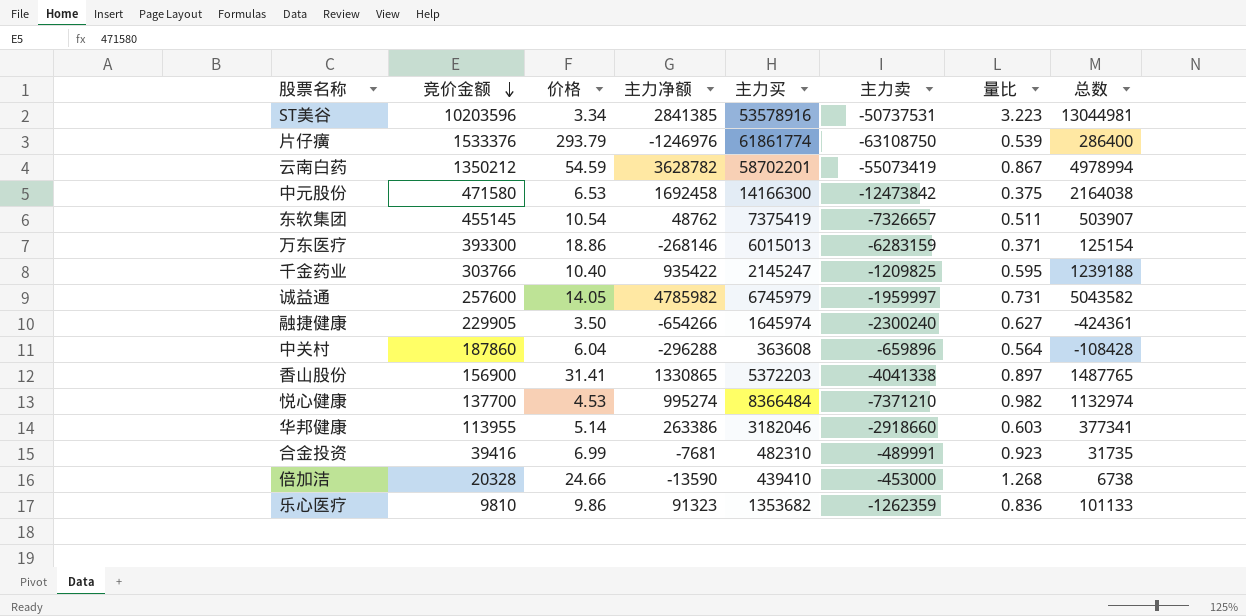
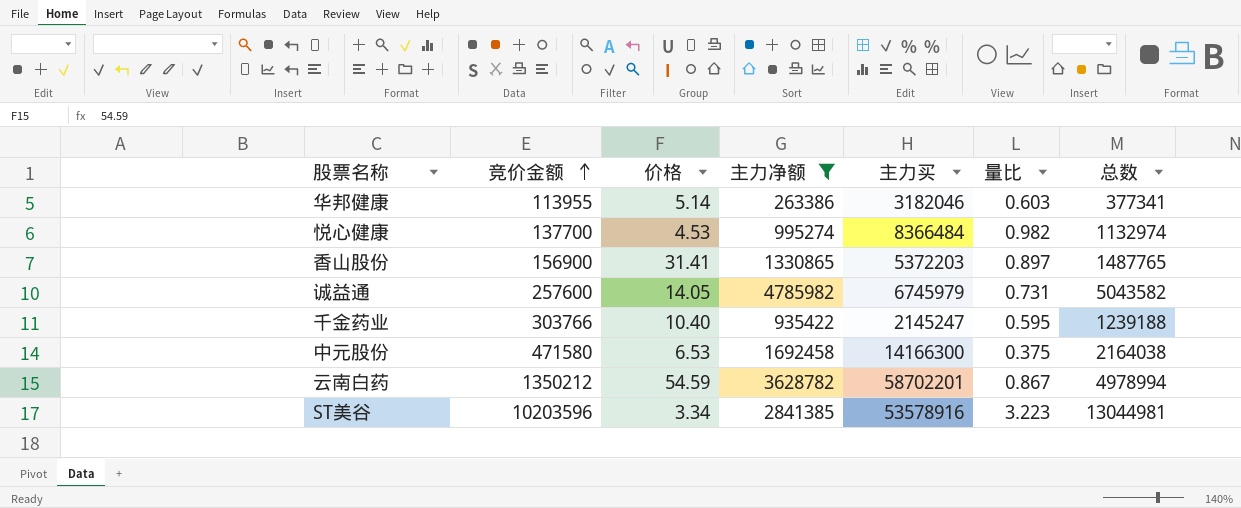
filter: none -> 主力净额 >= 263386
row order: 竞价金额 descending -> 竞价金额 ascending
column 主力卖 | formula: [主力净额] - [主力买] -> none

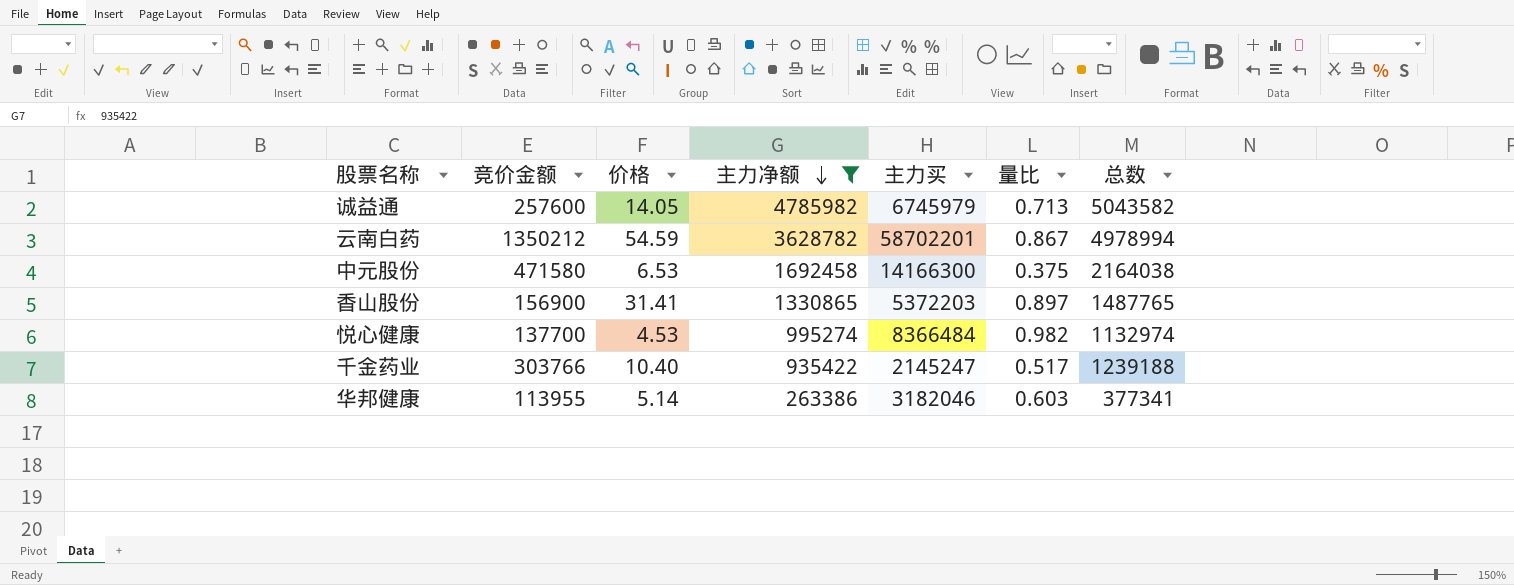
row order: 竞价金额 ascending -> 主力净额 descending
row ST美谷: 10203596 | 3.34 | 2841385 | 53578916 | 3.223 | 13044981 -> none
诚益通 | 量比: 0.731 -> 0.713
千金药业 | 量比: 0.595 -> 0.517

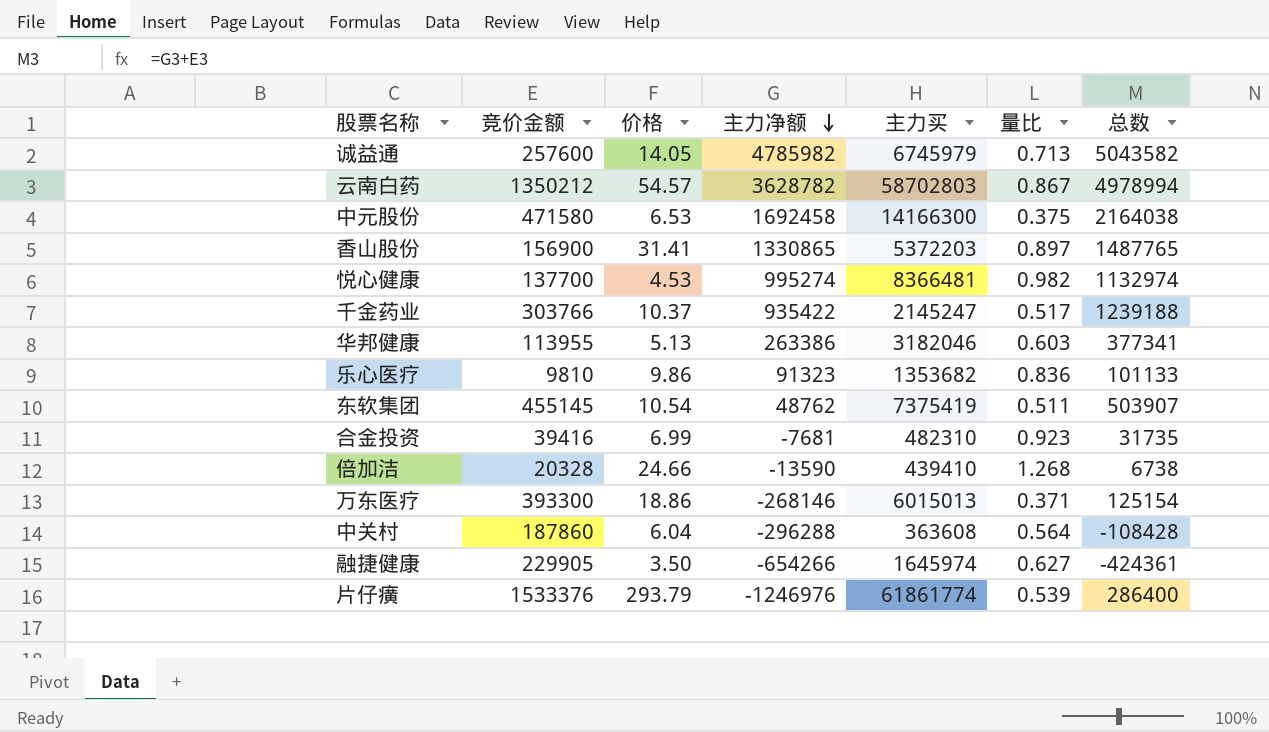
filter: 主力净额 >= 263386 -> none
云南白药 | 价格: 54.59 -> 54.57
云南白药 | 主力买: 58702201 -> 58702803
悦心健康 | 主力买: 8366484 -> 8366481
千金药业 | 价格: 10.40 -> 10.37
华邦健康 | 价格: 5.14 -> 5.13

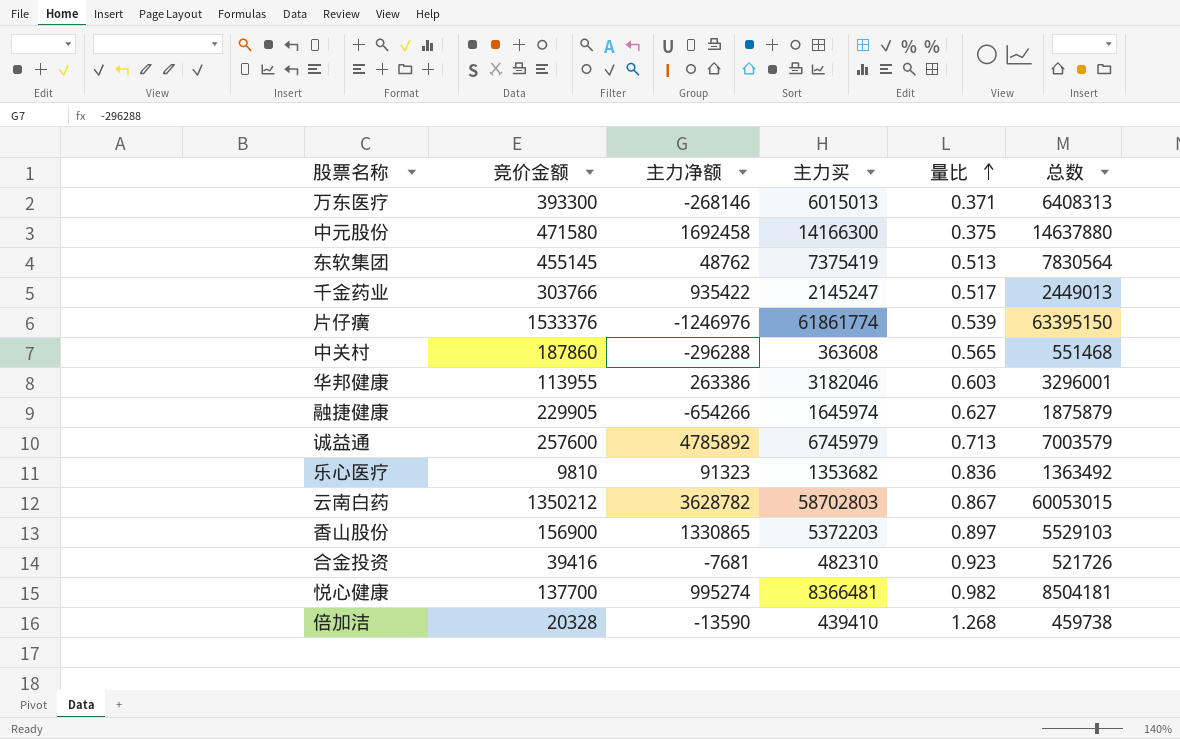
row order: 主力净额 descending -> 量比 ascending
column 价格 | position: 3 -> none
column 总数 | formula: [竞价金额] + [主力净额] -> [竞价金额] + [主力买]
东软集团 | 量比: 0.511 -> 0.513
中关村 | 量比: 0.564 -> 0.565
诚益通 | 主力净额: 4785982 -> 4785892

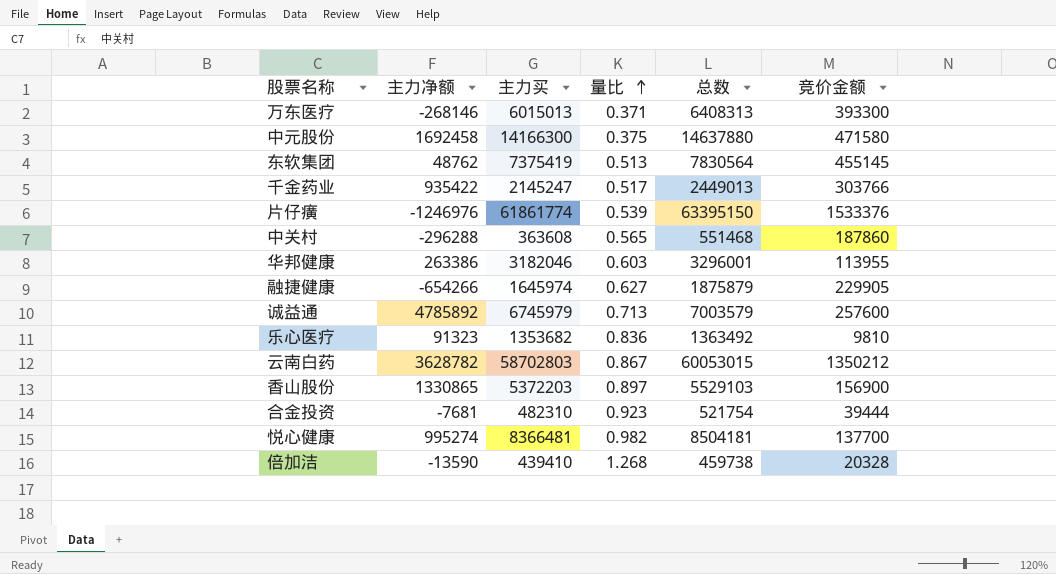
column 竞价金额 | position: 2 -> 6
合金投资 | 总数: 521726 -> 521754
合金投资 | 竞价金额: 39416 -> 39444

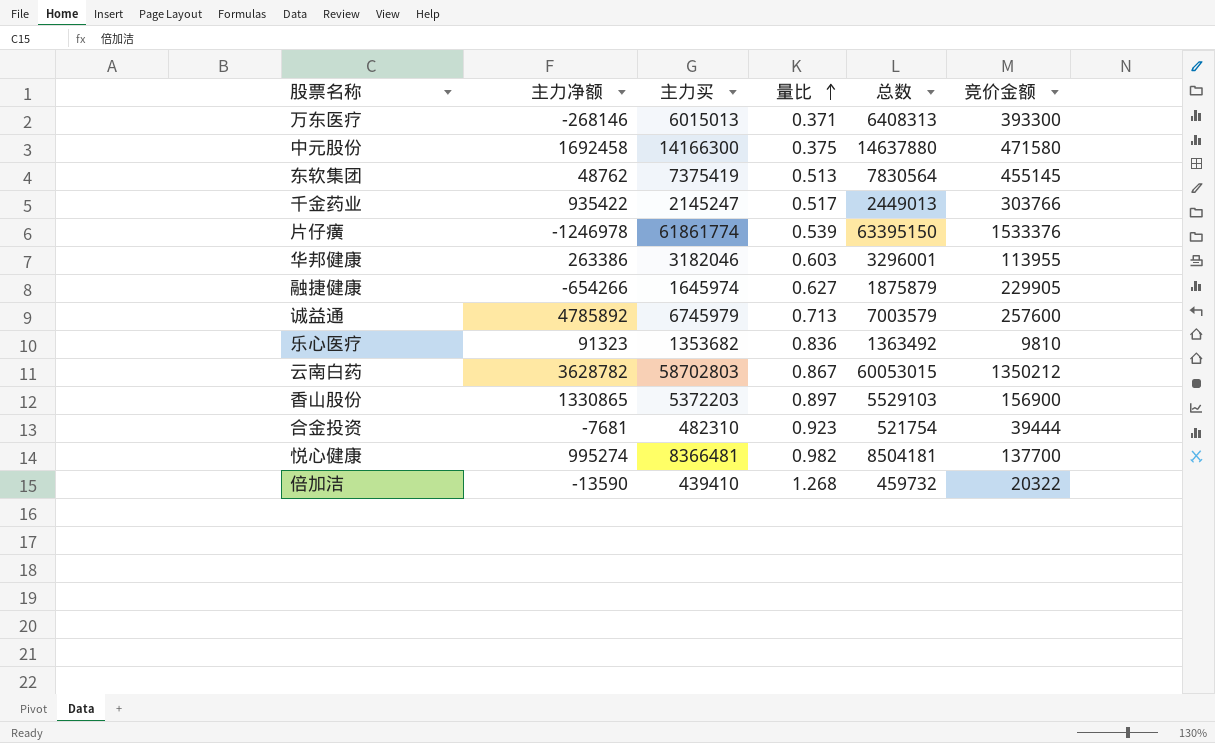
row 中关村: -296288 | 363608 | 0.565 | 551468 | 187860 -> none
片仔癀 | 主力净额: -1246976 -> -1246978
倍加洁 | 总数: 459738 -> 459732
倍加洁 | 竞价金额: 20328 -> 20322

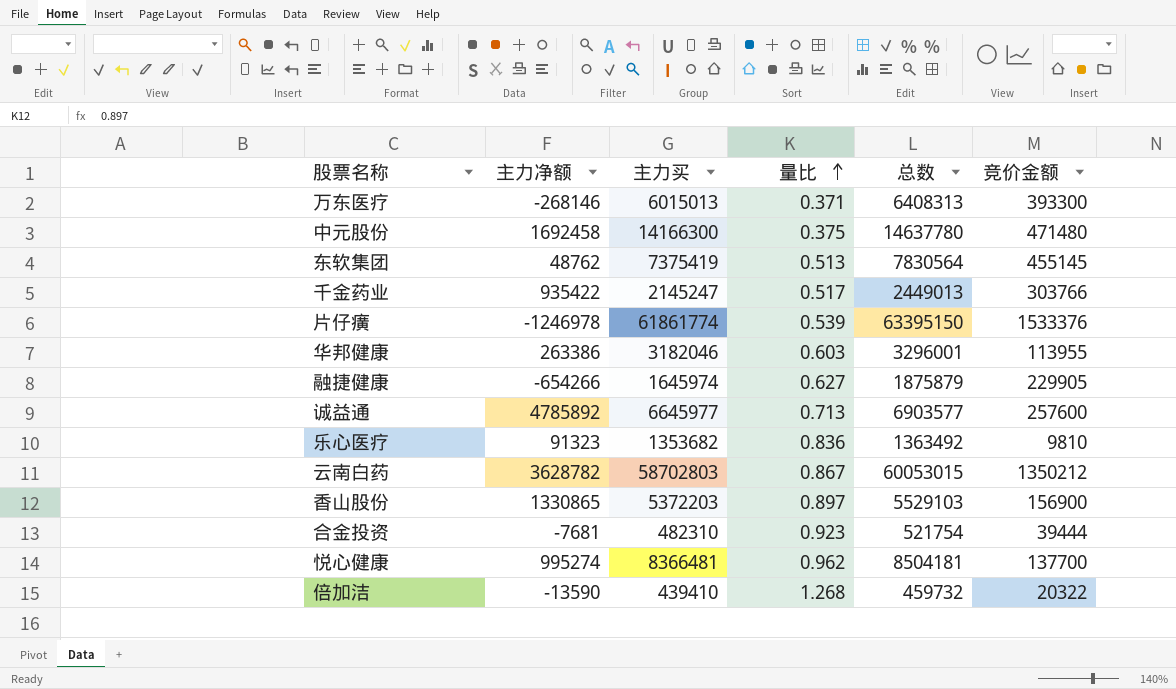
中元股份 | 总数: 14637880 -> 14637780
中元股份 | 竞价金额: 471580 -> 471480
诚益通 | 主力买: 6745979 -> 6645977
诚益通 | 总数: 7003579 -> 6903577
悦心健康 | 量比: 0.982 -> 0.962

